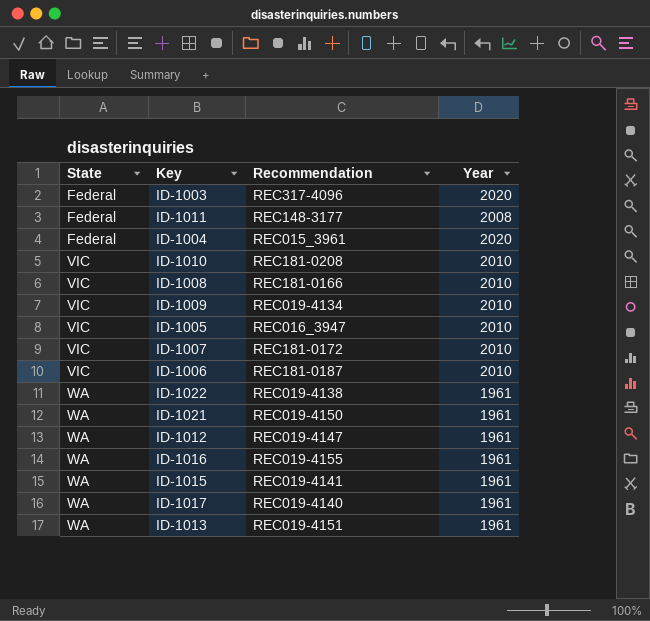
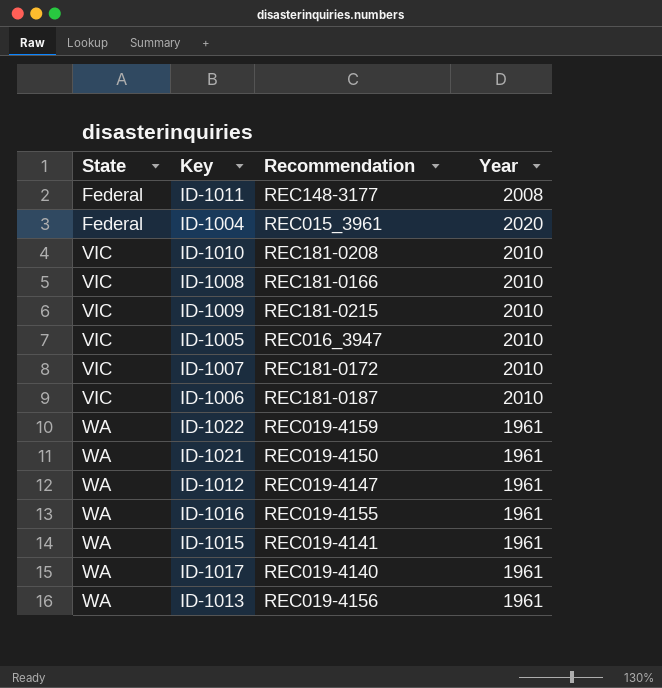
row ID-1003: Federal | REC317-4096 | 2020 -> none
ID-1009 | Recommendation: REC019-4134 -> REC181-0215
ID-1022 | Recommendation: REC019-4138 -> REC019-4159
ID-1013 | Recommendation: REC019-4151 -> REC019-4156

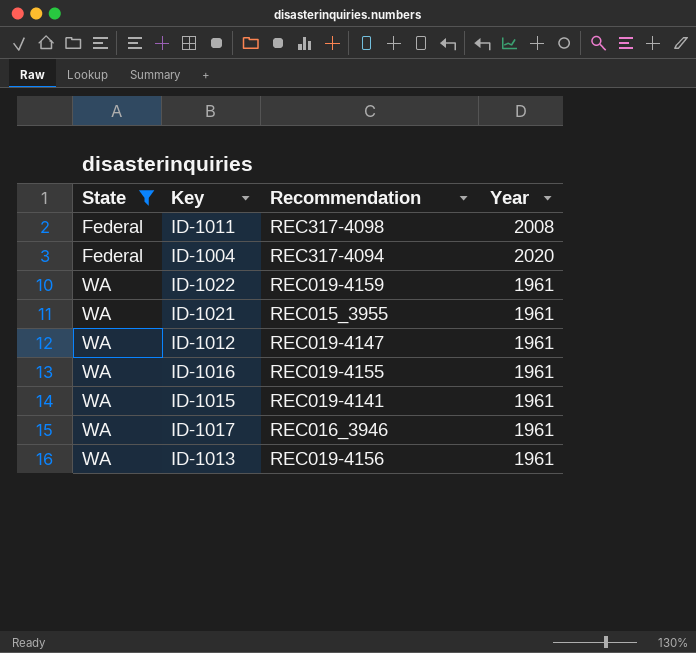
filter: none -> State != VIC
ID-1011 | Recommendation: REC148-3177 -> REC317-4098
ID-1004 | Recommendation: REC015_3961 -> REC317-4094
ID-1021 | Recommendation: REC019-4150 -> REC015_3955
ID-1017 | Recommendation: REC019-4140 -> REC016_3946

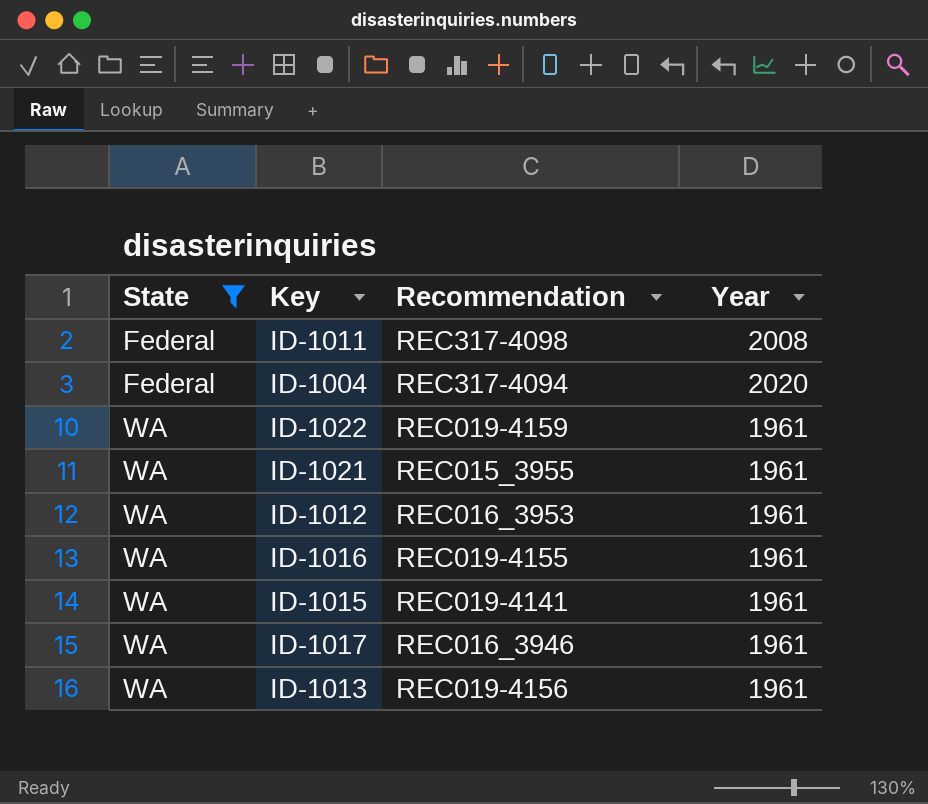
ID-1012 | Recommendation: REC019-4147 -> REC016_3953

